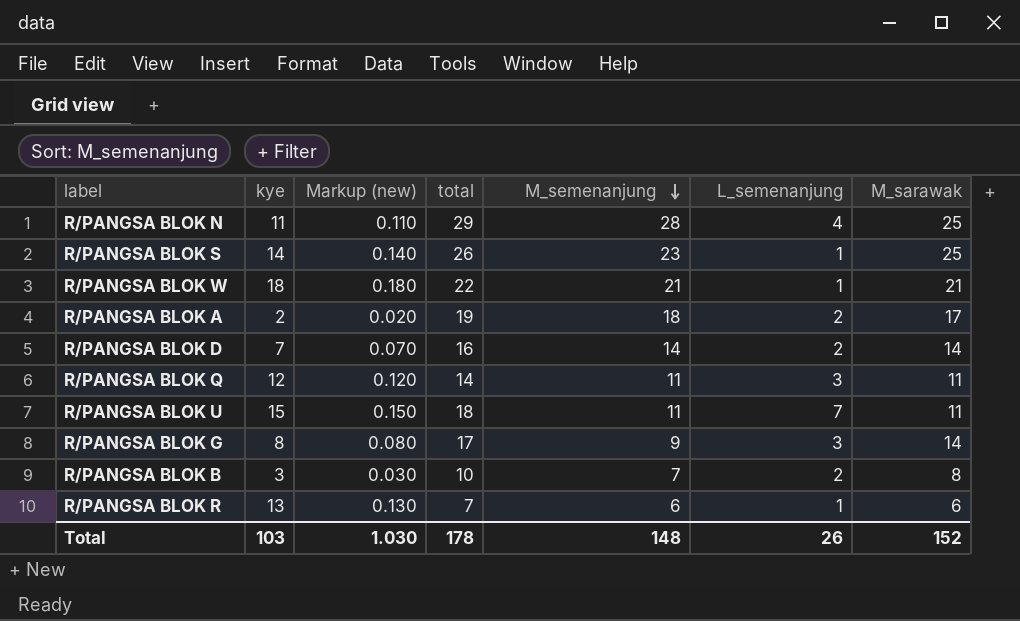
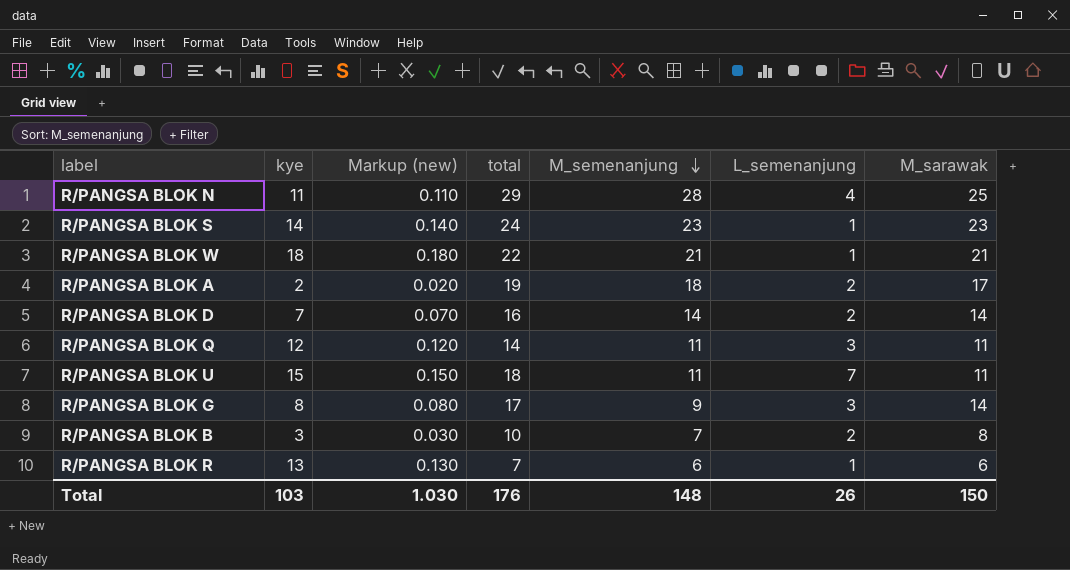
R/PANGSA BLOK S | total: 26 -> 24
R/PANGSA BLOK S | M_sarawak: 25 -> 23
Total | total: 178 -> 176
Total | M_sarawak: 152 -> 150

